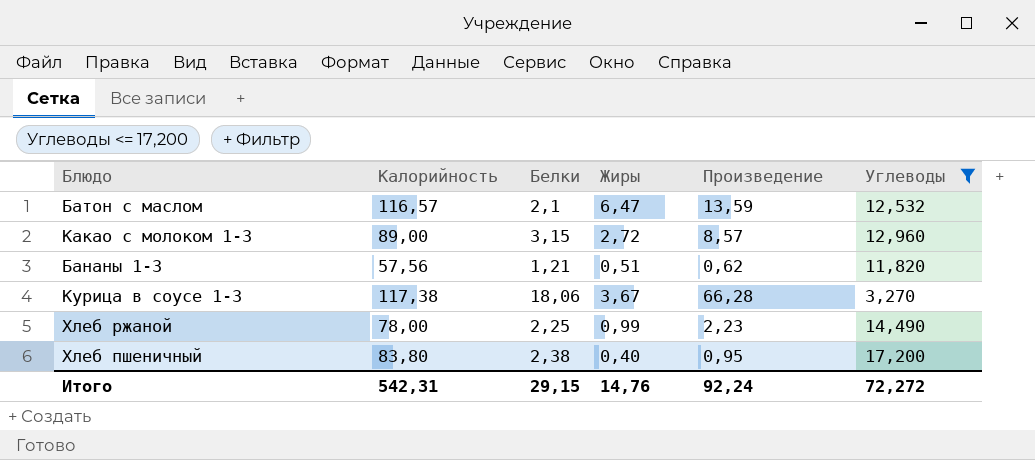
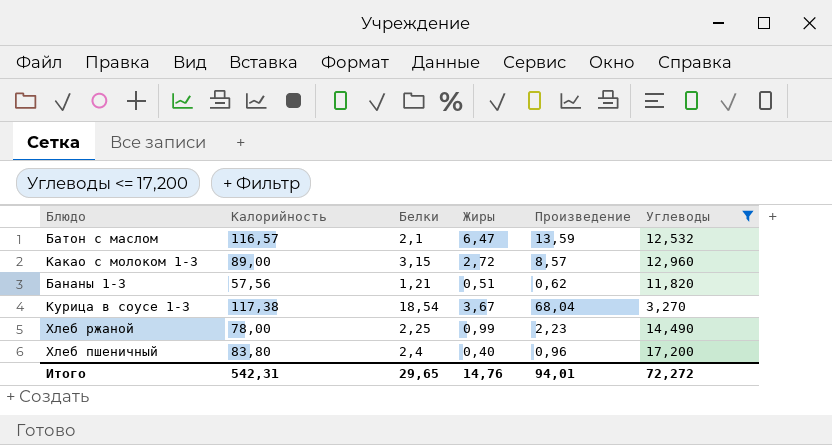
Курица в соусе 1-3 | Белки: 18,06 -> 18,54
Курица в соусе 1-3 | Произведение: 66,28 -> 68,04
Хлеб пшеничный | Белки: 2,38 -> 2,4
Хлеб пшеничный | Произведение: 0,95 -> 0,96
Итого | Белки: 29,15 -> 29,65
Итого | Произведение: 92,24 -> 94,01

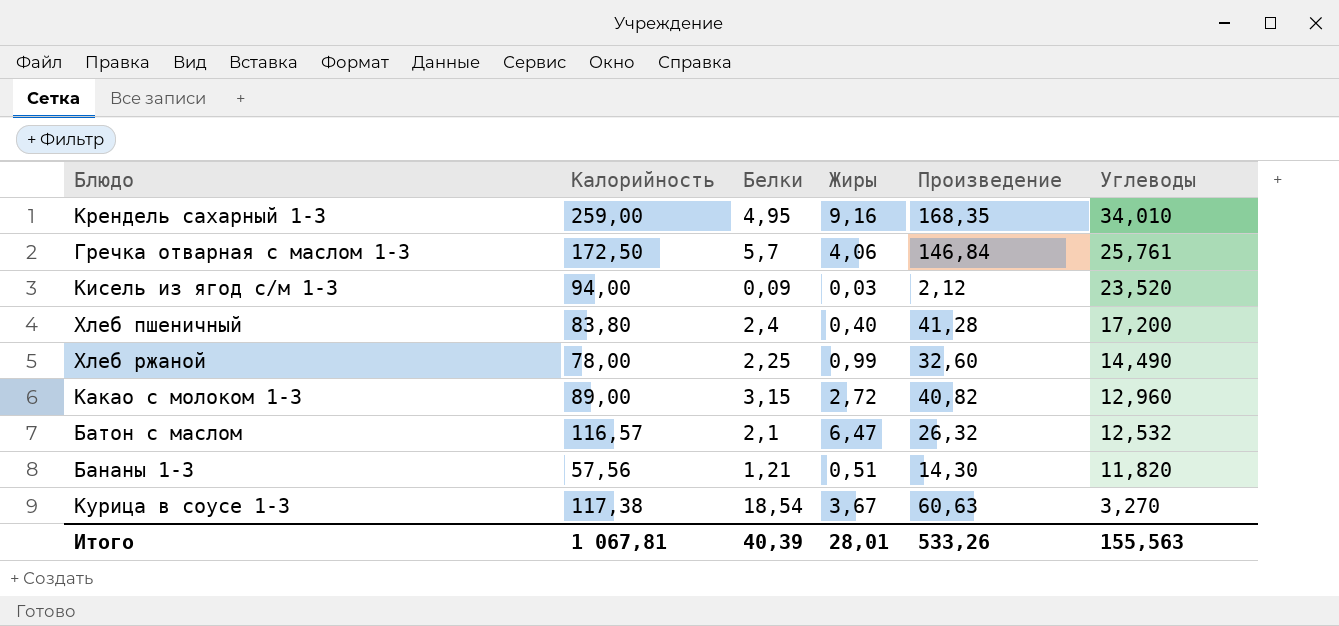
filter: Углеводы <= 17,200 -> none
row order: none -> Углеводы descending
column Произведение | formula: [Белки] * [Жиры] -> [Белки] * [Углеводы]
Итого | Калорийность: 542,31 -> 1 067,81
Итого | Белки: 29,65 -> 40,39
Итого | Жиры: 14,76 -> 28,01
Итого | Произведение: 94,01 -> 533,26
Итого | Углеводы: 72,272 -> 155,563

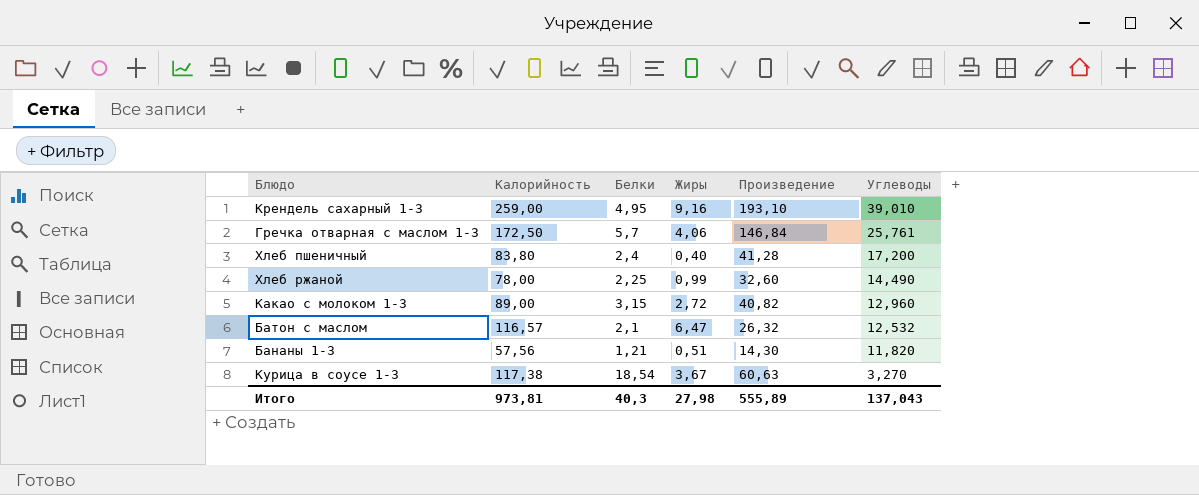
row Кисель из ягод с/м 1-3: 94,00 | 0,09 | 0,03 | 2,12 | 23,520 -> none
Крендель сахарный 1-3 | Произведение: 168,35 -> 193,10
Крендель сахарный 1-3 | Углеводы: 34,010 -> 39,010
Итого | Калорийность: 1 067,81 -> 973,81
Итого | Белки: 40,39 -> 40,3
Итого | Жиры: 28,01 -> 27,98
Итого | Произведение: 533,26 -> 555,89
Итого | Углеводы: 155,563 -> 137,043

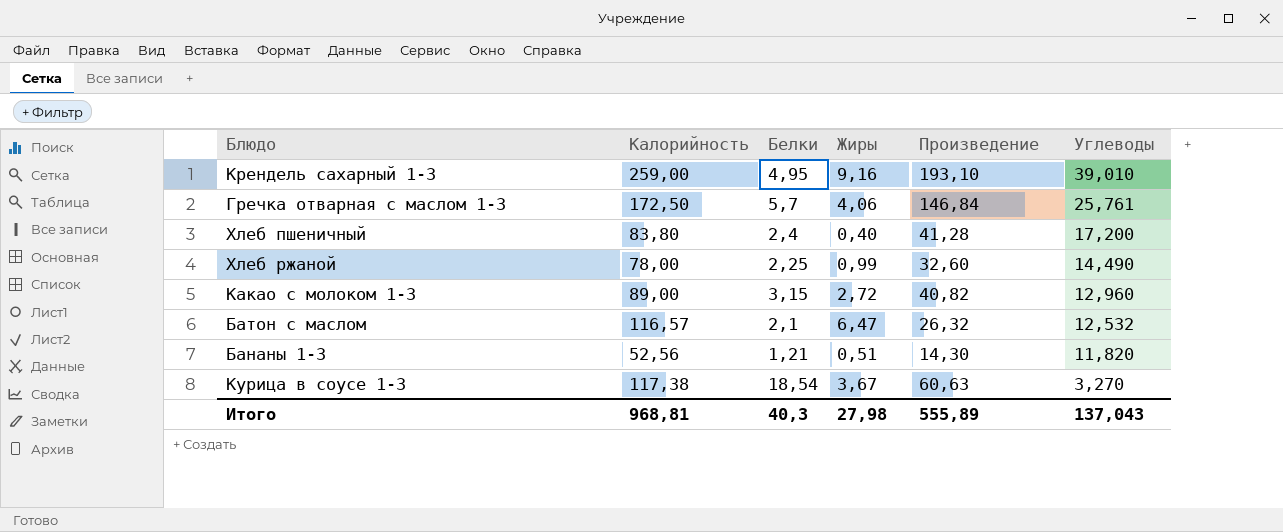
Бананы 1-3 | Калорийность: 57,56 -> 52,56
Итого | Калорийность: 973,81 -> 968,81

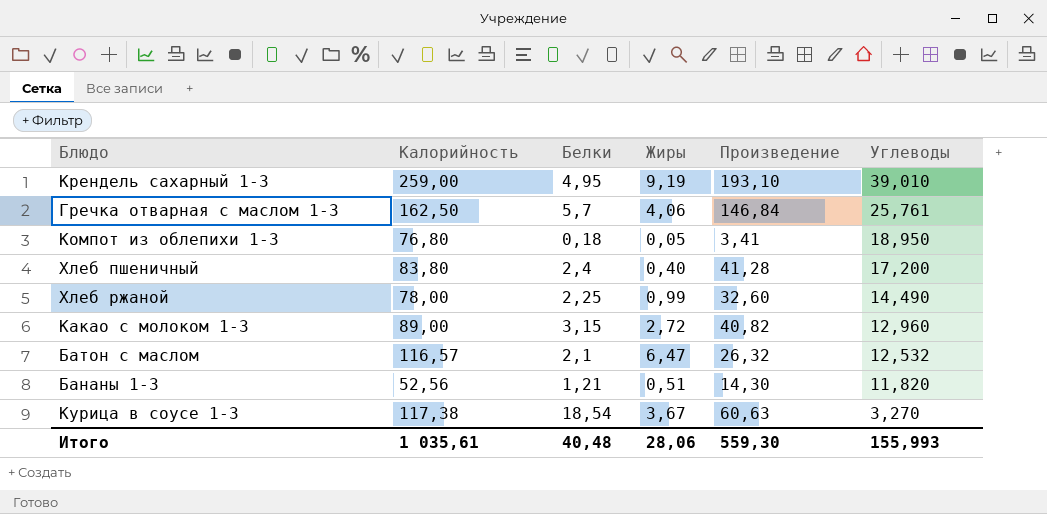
Крендель сахарный 1-3 | Жиры: 9,16 -> 9,19
Гречка отварная с маслом 1-3 | Калорийность: 172,50 -> 162,50
row Компот из облепихи 1-3: none -> 76,80 | 0,18 | 0,05 | 3,41 | 18,950
Итого | Калорийность: 968,81 -> 1 035,61
Итого | Белки: 40,3 -> 40,48
Итого | Жиры: 27,98 -> 28,06
Итого | Произведение: 555,89 -> 559,30
Итого | Углеводы: 137,043 -> 155,993

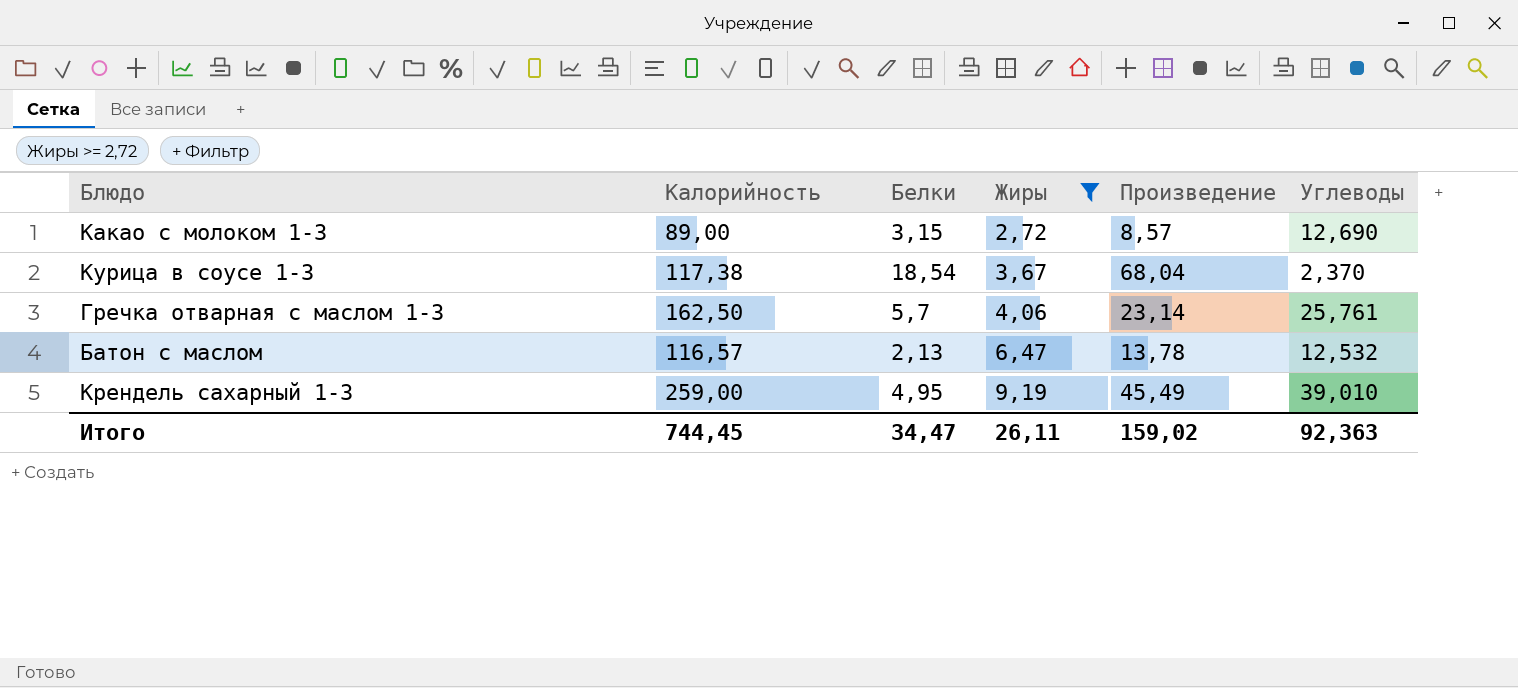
filter: none -> Жиры >= 2,72
row order: Углеводы descending -> Жиры ascending
column Произведение | formula: [Белки] * [Углеводы] -> [Белки] * [Жиры]
Какао с молоком 1-3 | Углеводы: 12,960 -> 12,690
Курица в соусе 1-3 | Углеводы: 3,270 -> 2,370
Батон с маслом | Белки: 2,1 -> 2,13
Итого | Калорийность: 1 035,61 -> 744,45
Итого | Белки: 40,48 -> 34,47
Итого | Жиры: 28,06 -> 26,11
Итого | Произведение: 559,30 -> 159,02
Итого | Углеводы: 155,993 -> 92,363

